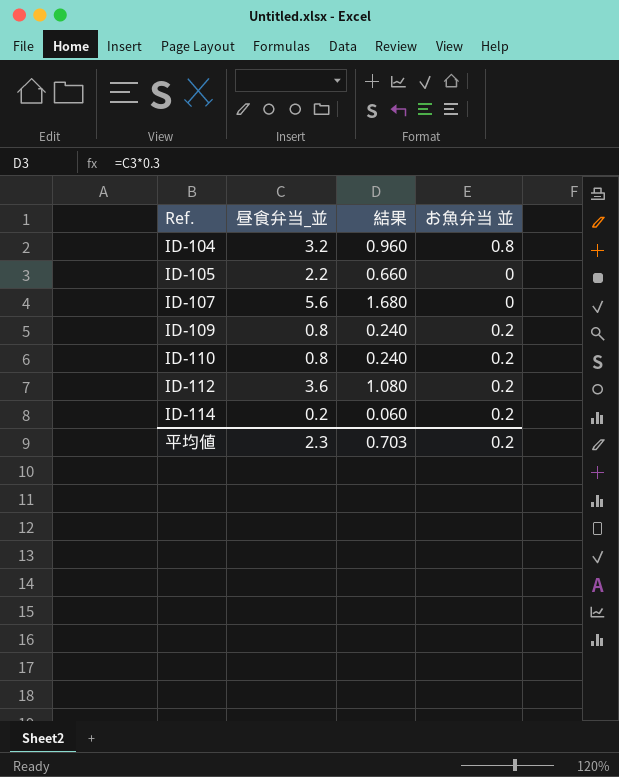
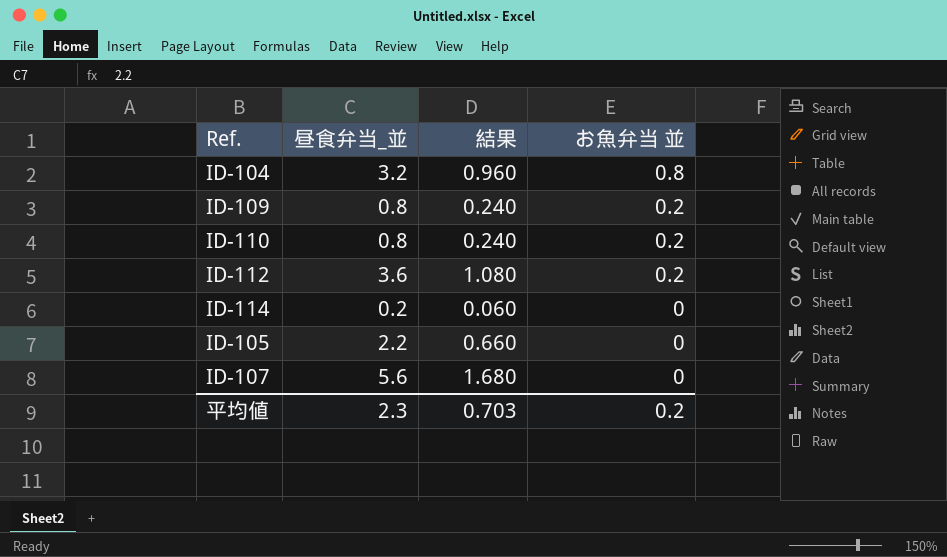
row order: Ref. ascending -> お魚弁当 並 descending
ID-114 | お魚弁当 並: 0.2 -> 0

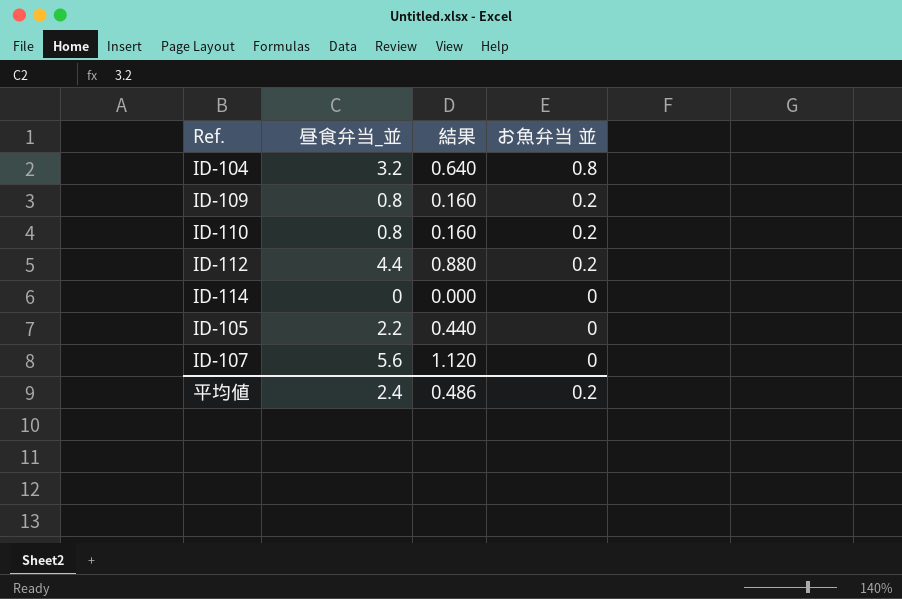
column 結果 | formula: [昼食弁当_並] * 0.3 -> [昼食弁当_並] * 0.2
ID-112 | 昼食弁当_並: 3.6 -> 4.4
ID-114 | 昼食弁当_並: 0.2 -> 0
平均値 | 昼食弁当_並: 2.3 -> 2.4
平均値 | 結果: 0.703 -> 0.486

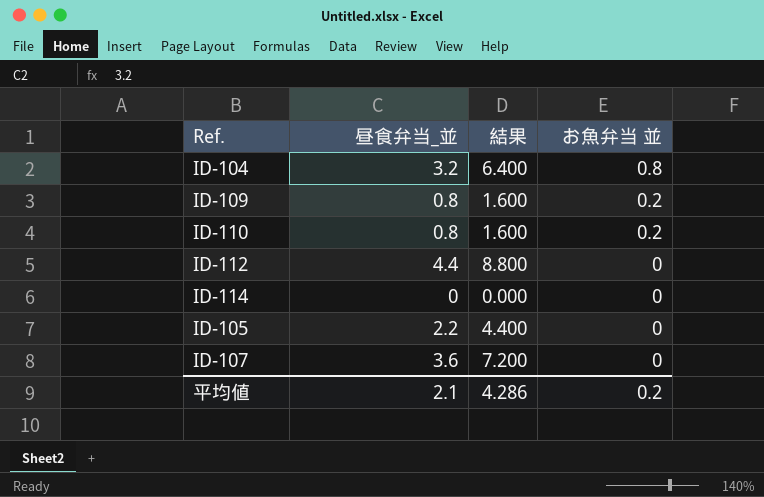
column 結果 | formula: [昼食弁当_並] * 0.2 -> [昼食弁当_並] * 2
ID-112 | お魚弁当 並: 0.2 -> 0
ID-107 | 昼食弁当_並: 5.6 -> 3.6
平均値 | 昼食弁当_並: 2.4 -> 2.1
平均値 | 結果: 0.486 -> 4.286

